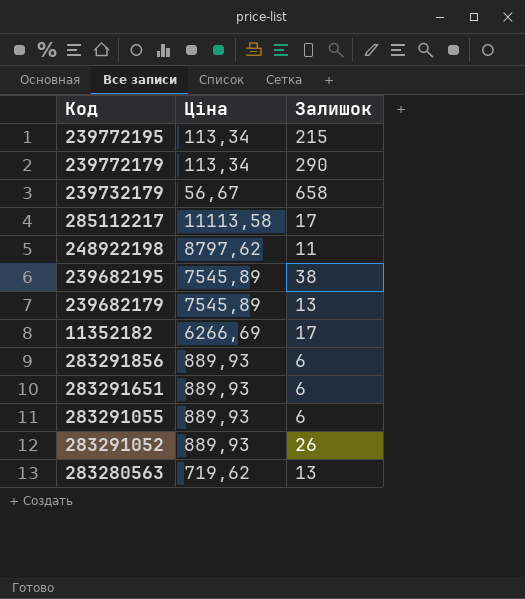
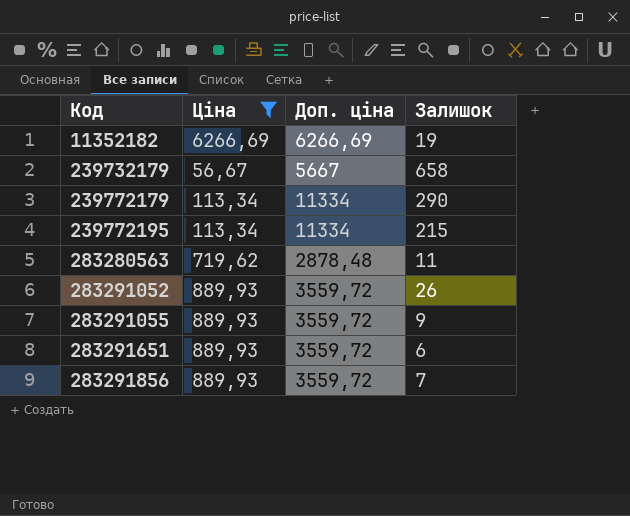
filter: none -> Ціна <= 6266,69
row order: none -> Код ascending
column Доп. ціна | position: none -> 3
11352182 | Залишок: 17 -> 19
283280563 | Залишок: 13 -> 11
283291055 | Залишок: 6 -> 9
283291856 | Залишок: 6 -> 7

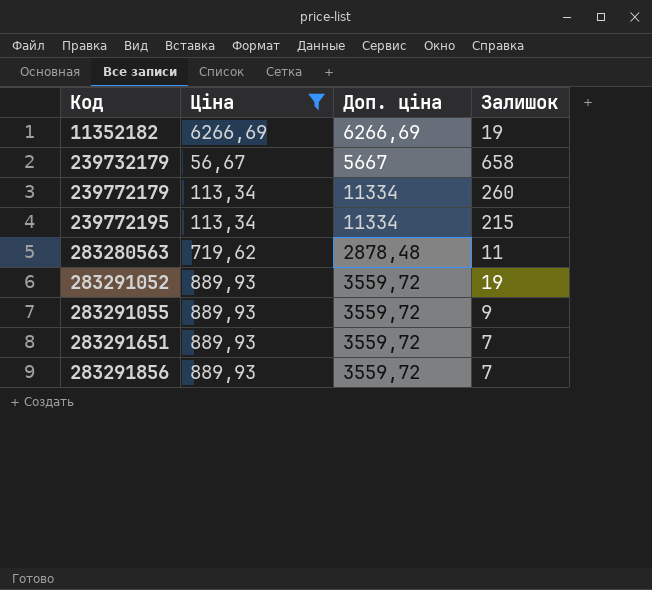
239772179 | Залишок: 290 -> 260
283291052 | Залишок: 26 -> 19
283291651 | Залишок: 6 -> 7

